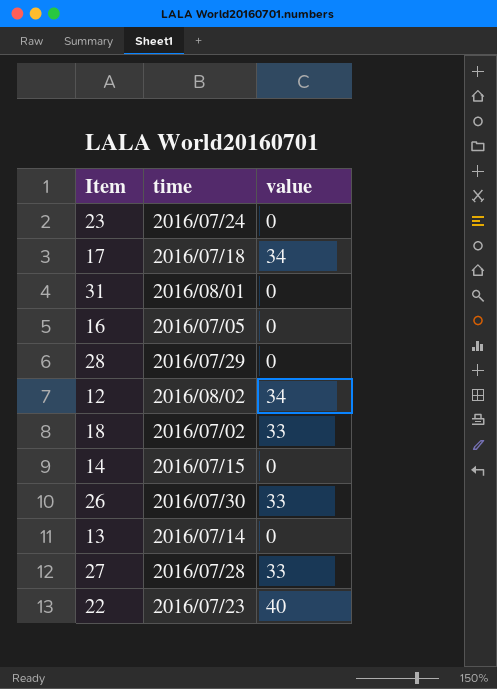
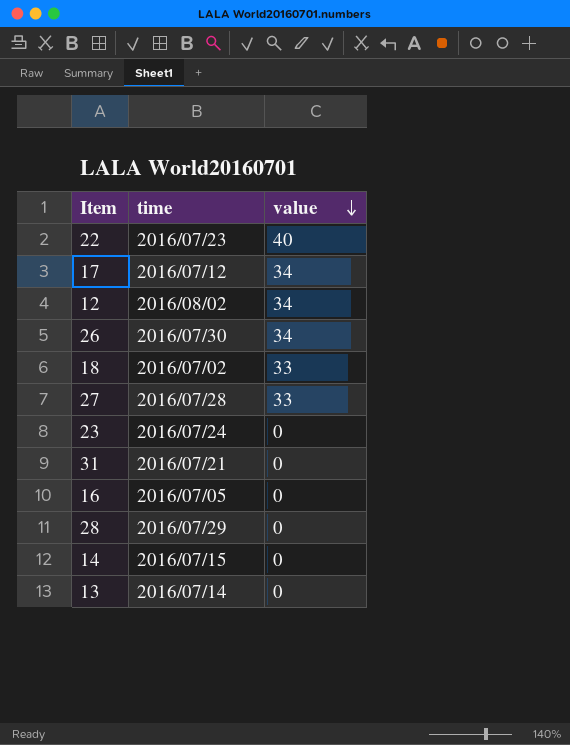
row order: none -> value descending
17 | time: 2016/07/18 -> 2016/07/12
26 | value: 33 -> 34
31 | time: 2016/08/01 -> 2016/07/21

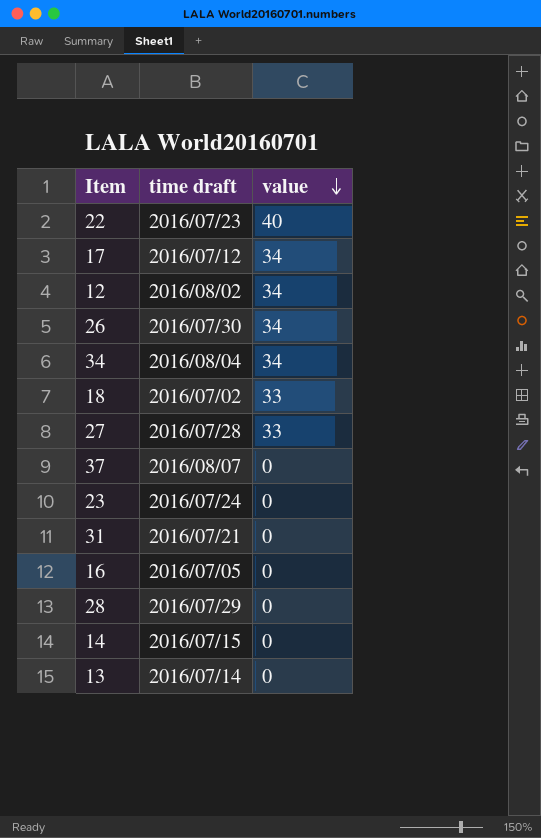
column name: time -> time draft
row 34: none -> 2016/08/04 | 34
row 37: none -> 2016/08/07 | 0

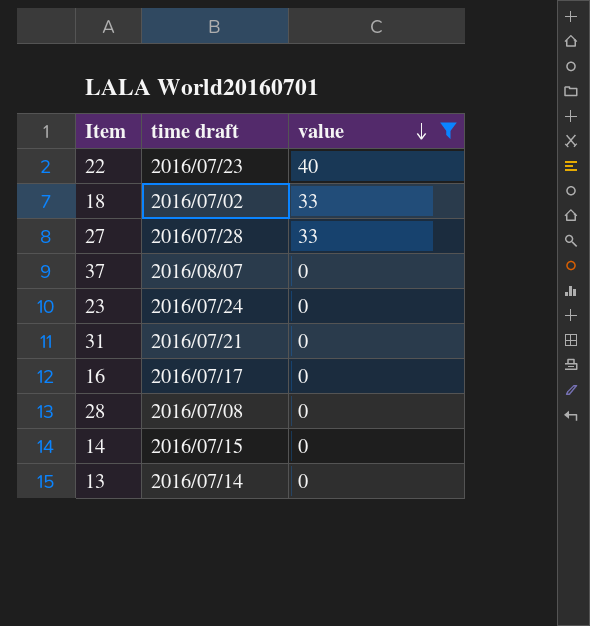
filter: none -> value != 34
16 | time draft: 2016/07/05 -> 2016/07/17
28 | time draft: 2016/07/29 -> 2016/07/08

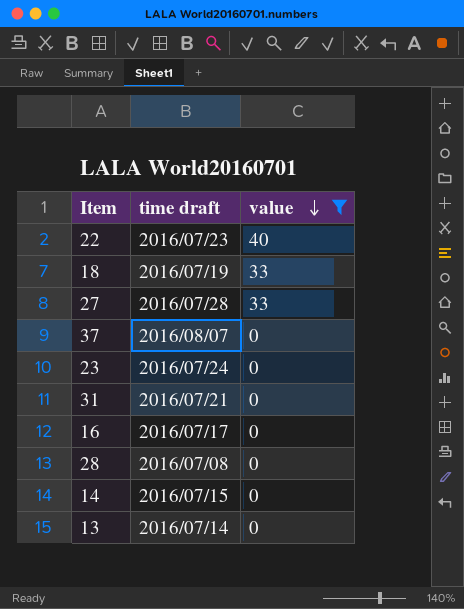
18 | time draft: 2016/07/02 -> 2016/07/19

